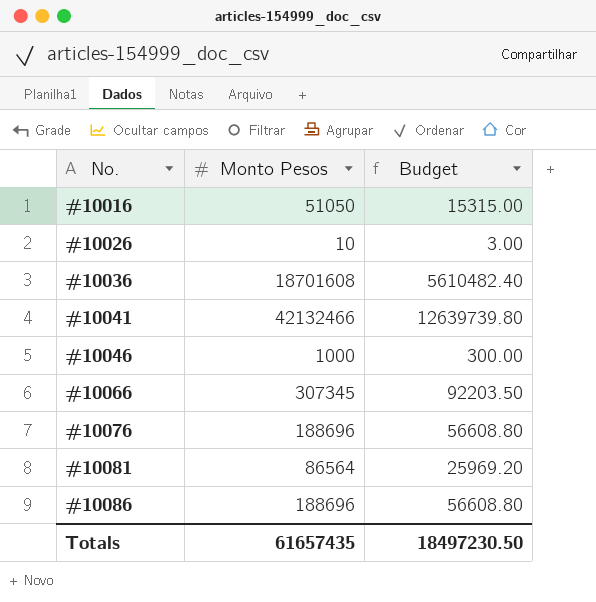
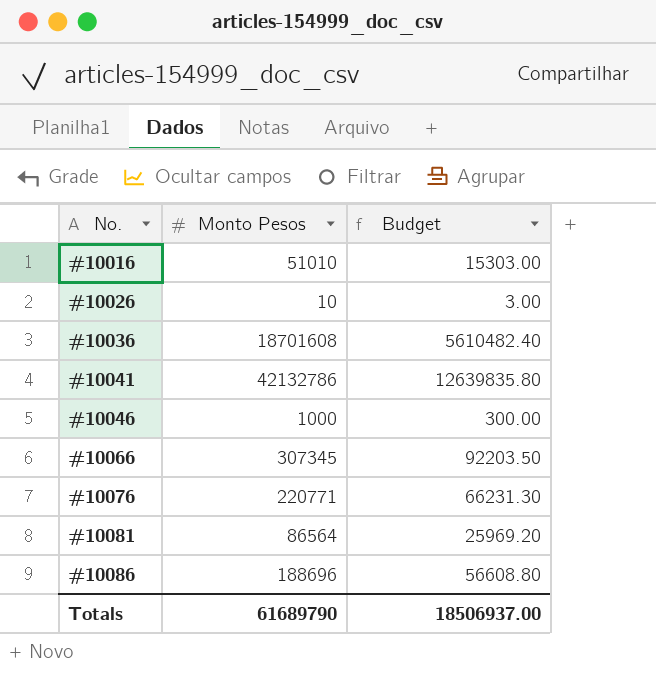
#10016 | Monto Pesos: 51050 -> 51010
#10016 | Budget: 15315.00 -> 15303.00
#10041 | Monto Pesos: 42132466 -> 42132786
#10041 | Budget: 12639739.80 -> 12639835.80
#10076 | Monto Pesos: 188696 -> 220771
#10076 | Budget: 56608.80 -> 66231.30
Totals | Monto Pesos: 61657435 -> 61689790
Totals | Budget: 18497230.50 -> 18506937.00

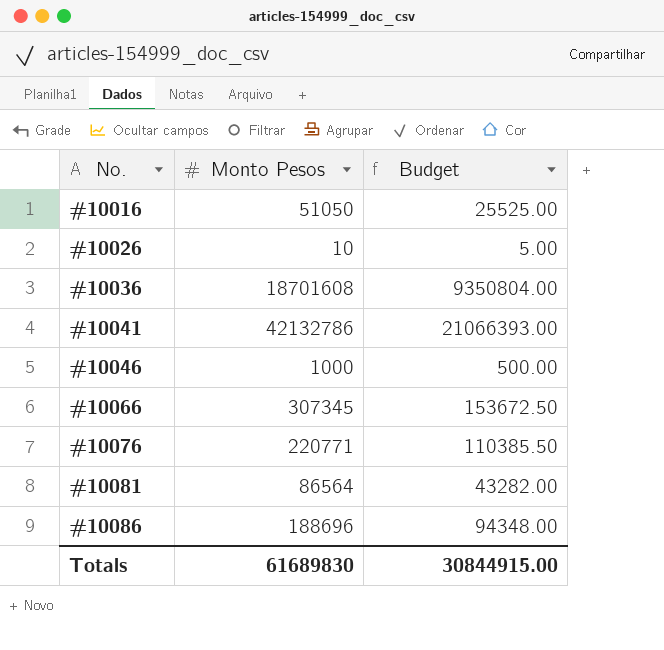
column Budget | formula: [Monto Pesos] * 0.3 -> [Monto Pesos] * 0.5
#10016 | Monto Pesos: 51010 -> 51050
Totals | Monto Pesos: 61689790 -> 61689830
Totals | Budget: 18506937.00 -> 30844915.00

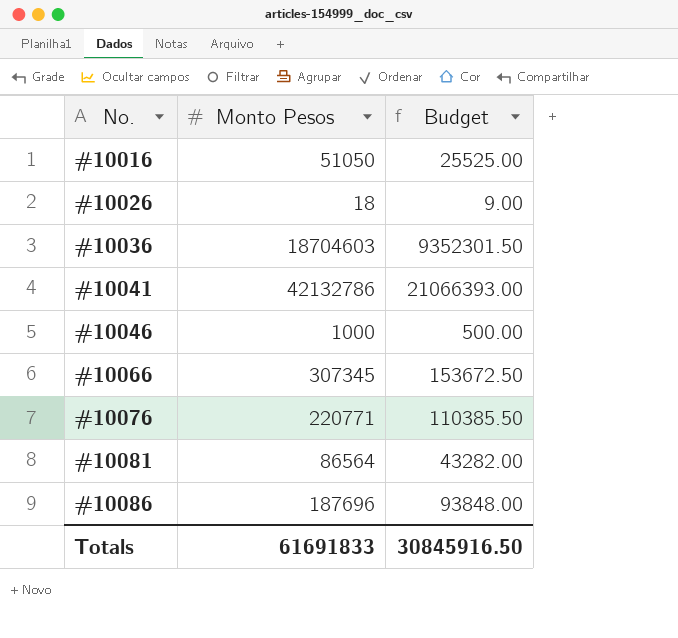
#10026 | Monto Pesos: 10 -> 18
#10026 | Budget: 5.00 -> 9.00
#10036 | Monto Pesos: 18701608 -> 18704603
#10036 | Budget: 9350804.00 -> 9352301.50
#10086 | Monto Pesos: 188696 -> 187696
#10086 | Budget: 94348.00 -> 93848.00
Totals | Monto Pesos: 61689830 -> 61691833
Totals | Budget: 30844915.00 -> 30845916.50

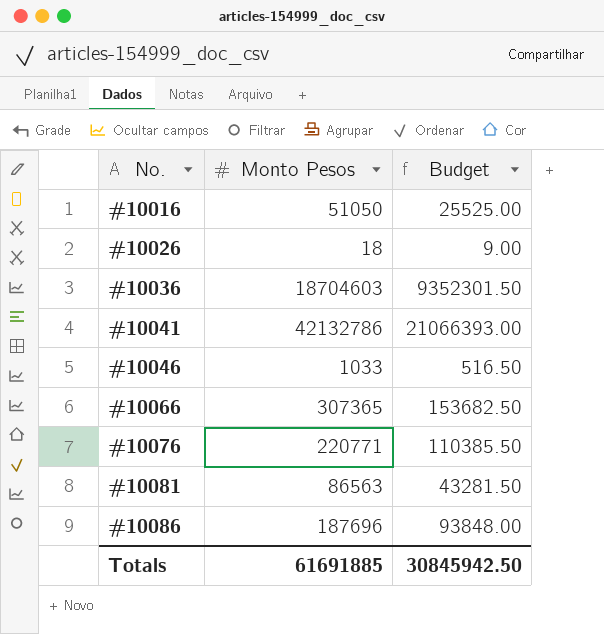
#10046 | Monto Pesos: 1000 -> 1033
#10046 | Budget: 500.00 -> 516.50
#10066 | Monto Pesos: 307345 -> 307365
#10066 | Budget: 153672.50 -> 153682.50
#10081 | Monto Pesos: 86564 -> 86563
#10081 | Budget: 43282.00 -> 43281.50
Totals | Monto Pesos: 61691833 -> 61691885
Totals | Budget: 30845916.50 -> 30845942.50

